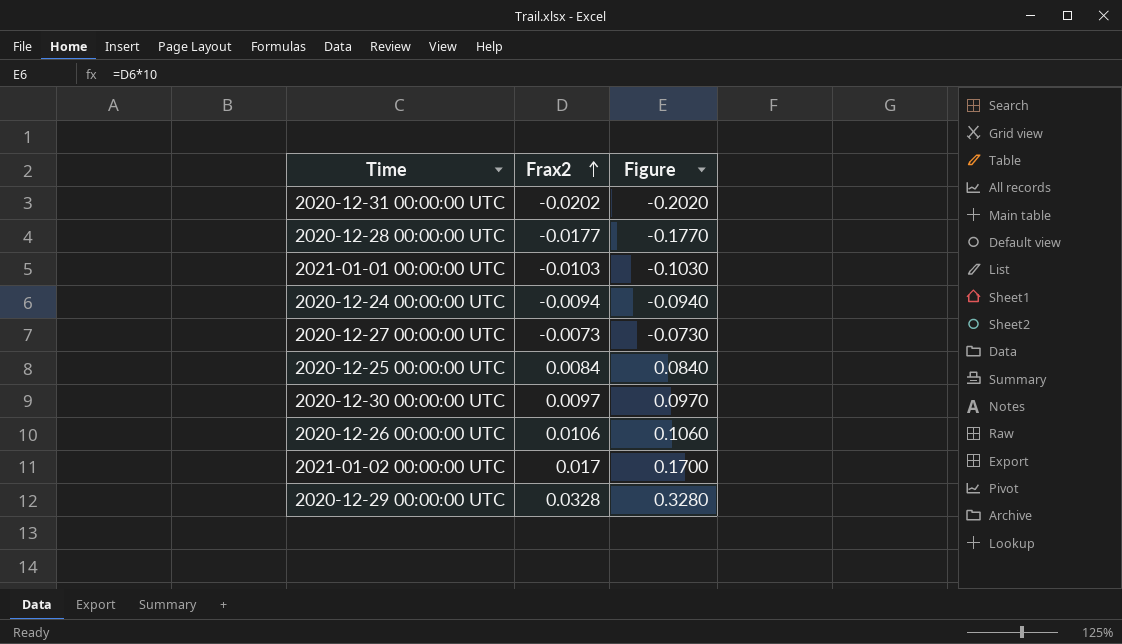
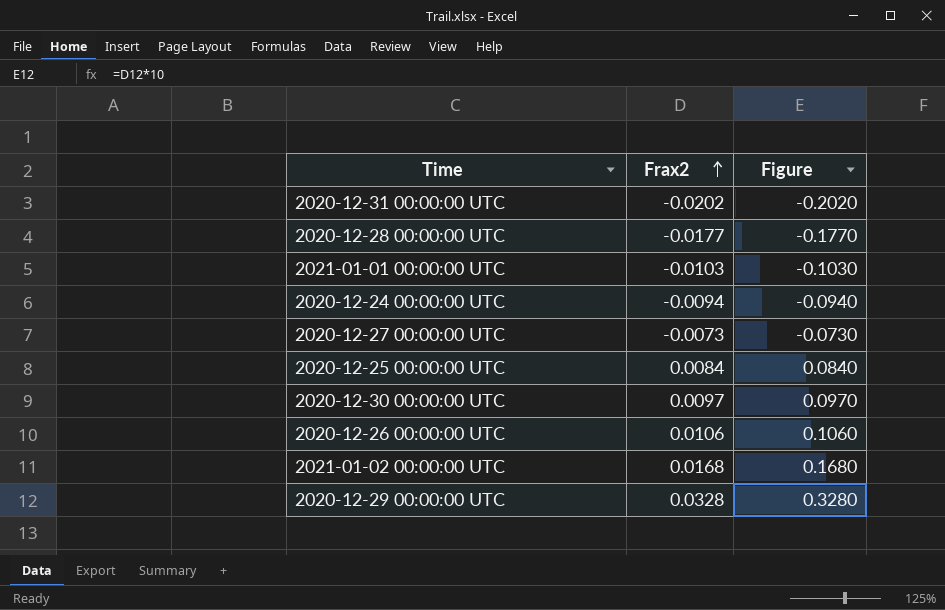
2021-01-02 00:00:00 UTC | Frax2: 0.017 -> 0.0168
2021-01-02 00:00:00 UTC | Figure: 0.1700 -> 0.1680

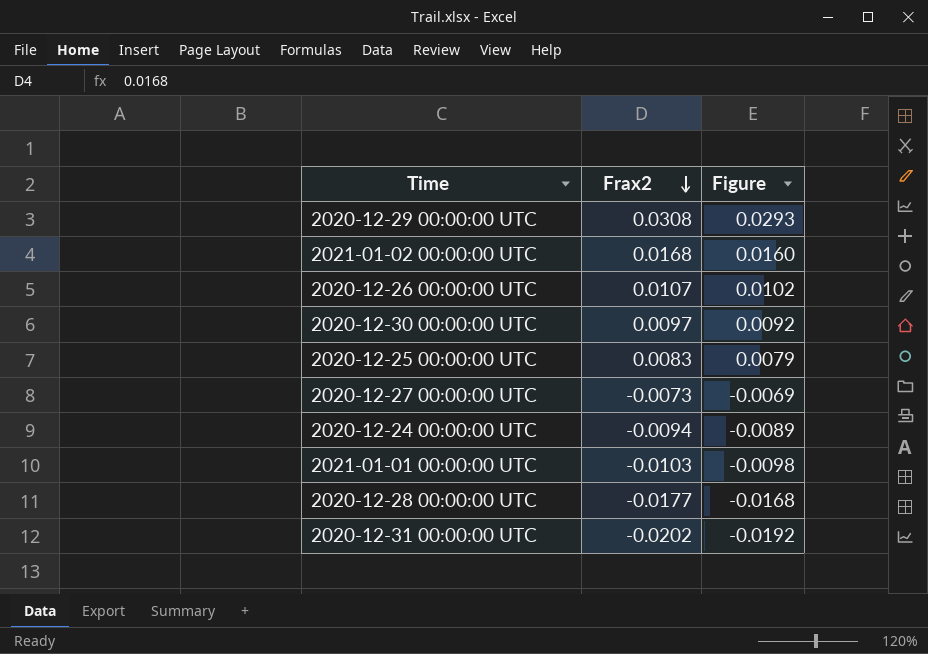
row order: Frax2 ascending -> Frax2 descending
column Figure | formula: [Frax2] * 10 -> [Frax2] * 0.95
2020-12-29 00:00:00 UTC | Frax2: 0.0328 -> 0.0308
2020-12-26 00:00:00 UTC | Frax2: 0.0106 -> 0.0107
2020-12-25 00:00:00 UTC | Frax2: 0.0084 -> 0.0083

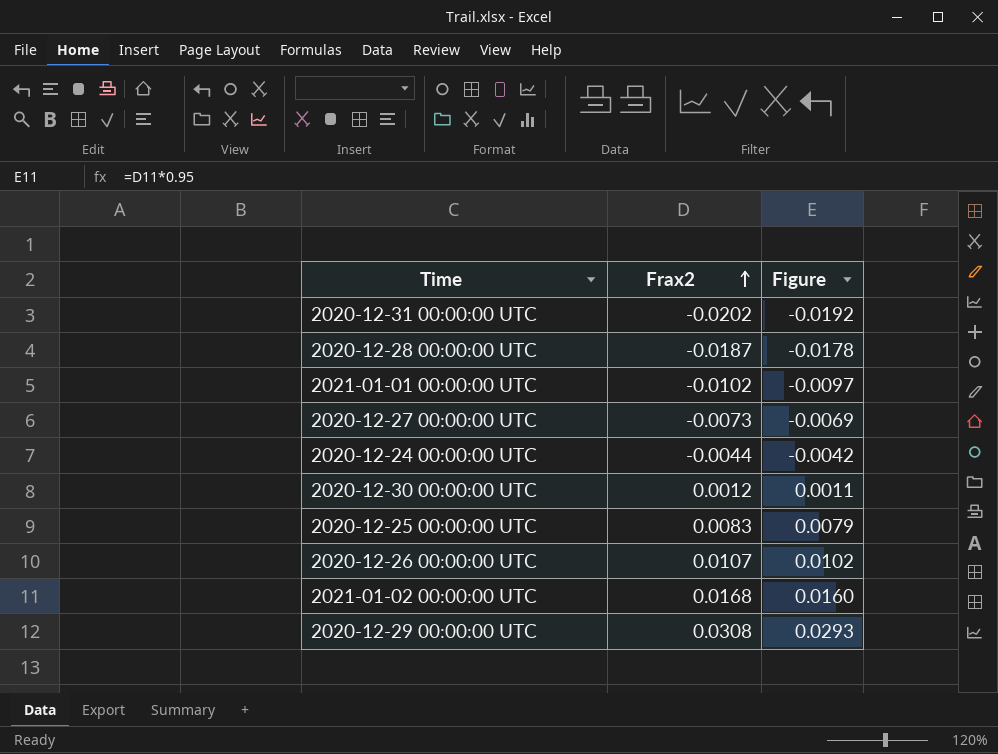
row order: Frax2 descending -> Frax2 ascending
2020-12-28 00:00:00 UTC | Frax2: -0.0177 -> -0.0187
2020-12-28 00:00:00 UTC | Figure: -0.0168 -> -0.0178
2021-01-01 00:00:00 UTC | Frax2: -0.0103 -> -0.0102
2021-01-01 00:00:00 UTC | Figure: -0.0098 -> -0.0097
2020-12-24 00:00:00 UTC | Frax2: -0.0094 -> -0.0044
2020-12-24 00:00:00 UTC | Figure: -0.0089 -> -0.0042
2020-12-30 00:00:00 UTC | Frax2: 0.0097 -> 0.0012
2020-12-30 00:00:00 UTC | Figure: 0.0092 -> 0.0011

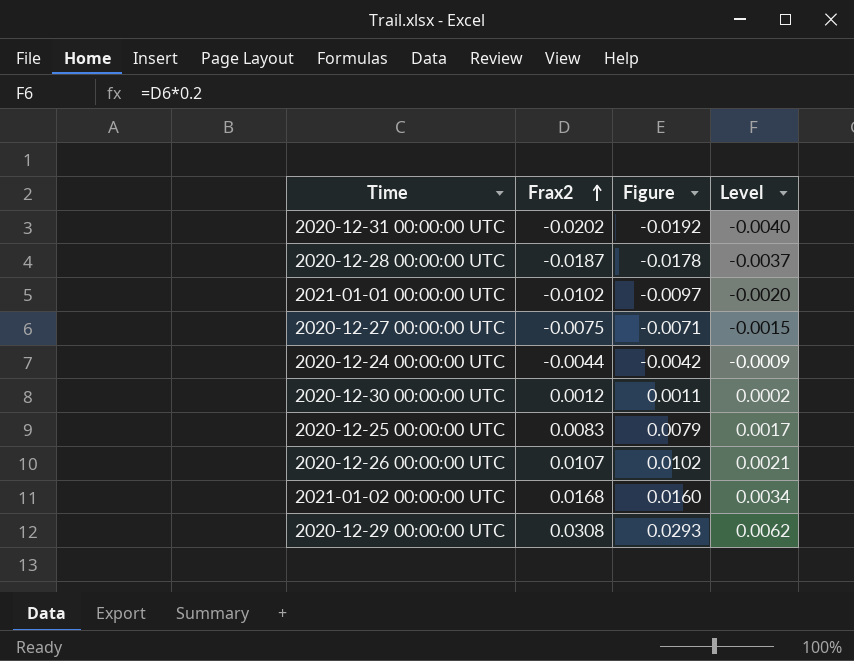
column Level | formula: none -> [Frax2] * 0.2
2020-12-27 00:00:00 UTC | Frax2: -0.0073 -> -0.0075
2020-12-27 00:00:00 UTC | Figure: -0.0069 -> -0.0071

